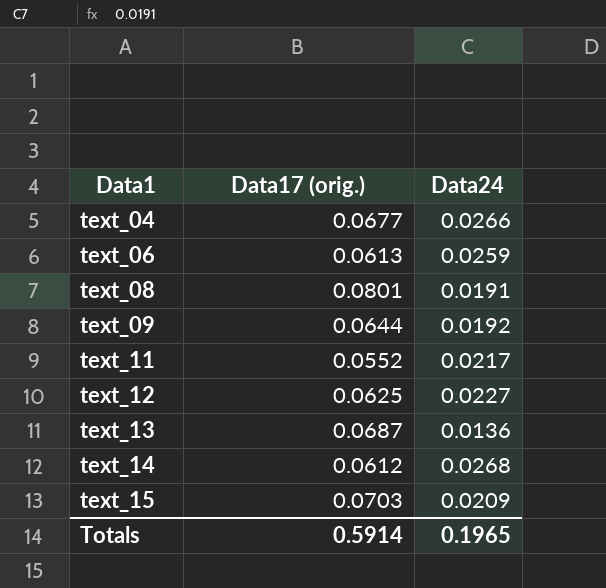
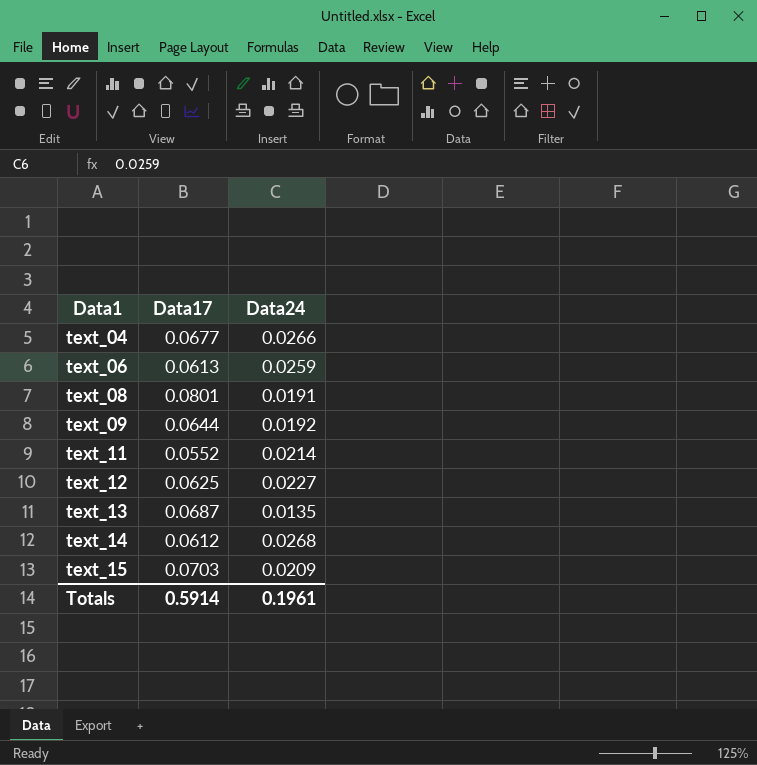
column name: Data17 (orig.) -> Data17
text_11 | Data24: 0.0217 -> 0.0214
text_13 | Data24: 0.0136 -> 0.0135
Totals | Data24: 0.1965 -> 0.1961

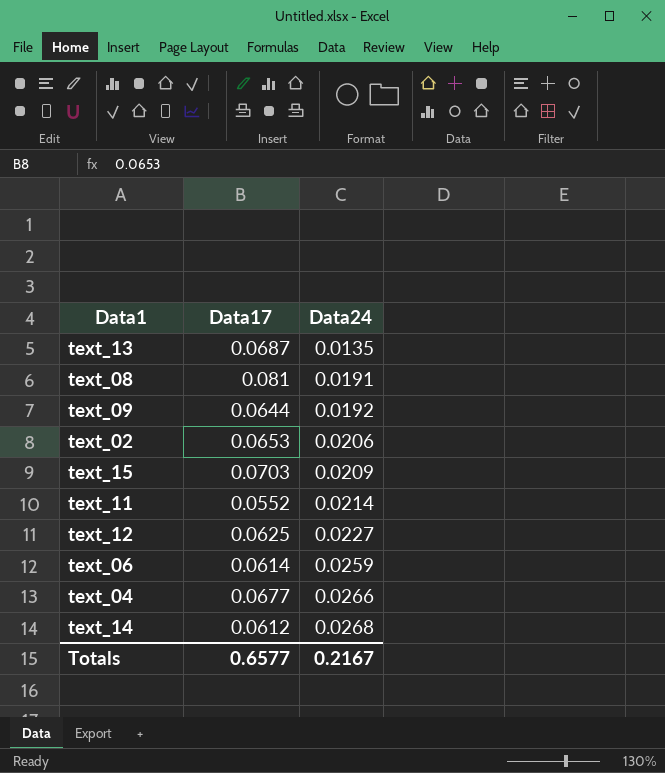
row order: Data1 ascending -> Data24 ascending
text_08 | Data17: 0.0801 -> 0.081
row text_02: none -> 0.0653 | 0.0206
text_06 | Data17: 0.0613 -> 0.0614
Totals | Data17: 0.5914 -> 0.6577
Totals | Data24: 0.1961 -> 0.2167

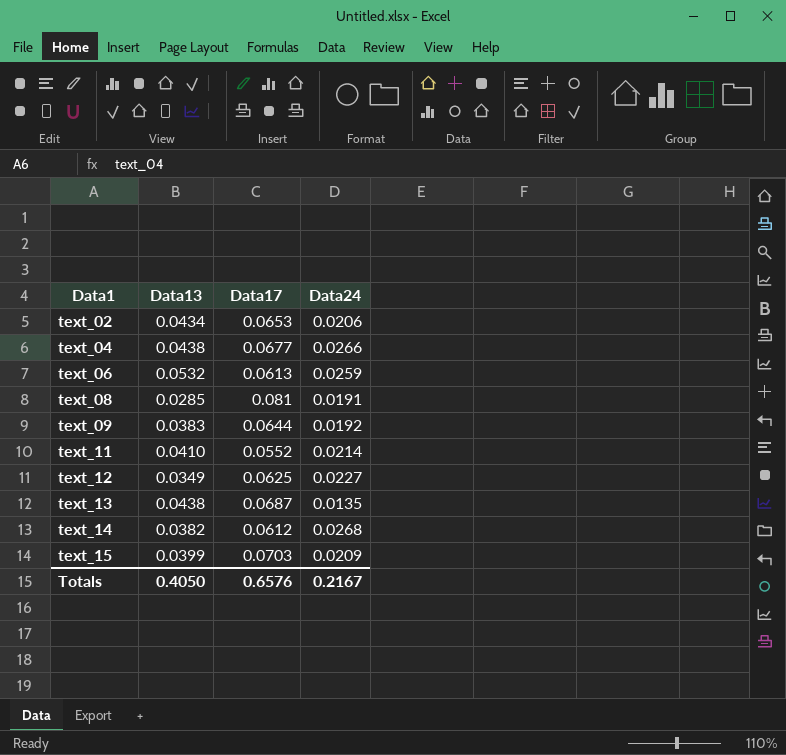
row order: Data24 ascending -> Data1 ascending
column Data13 | position: none -> 2
text_06 | Data17: 0.0614 -> 0.0613
Totals | Data17: 0.6577 -> 0.6576

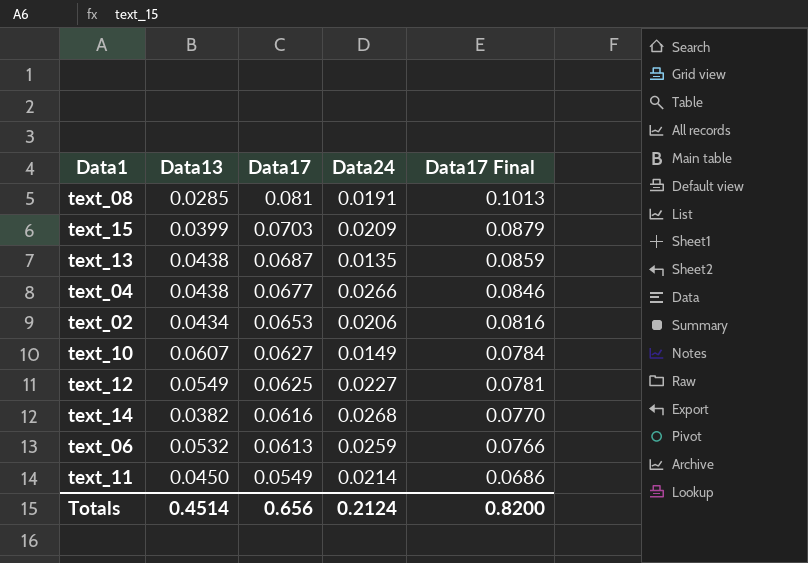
row order: Data1 ascending -> Data17 descending
column Data17 Final | formula: none -> [Data17] * 1.25
row text_09: 0.0383 | 0.0644 | 0.0192 -> none
row text_10: none -> 0.0607 | 0.0627 | 0.0149 | 0.0784
text_12 | Data13: 0.0349 -> 0.0549
text_14 | Data17: 0.0612 -> 0.0616
text_11 | Data13: 0.0410 -> 0.0450
text_11 | Data17: 0.0552 -> 0.0549
Totals | Data13: 0.4050 -> 0.4514
Totals | Data17: 0.6576 -> 0.656
Totals | Data24: 0.2167 -> 0.2124

